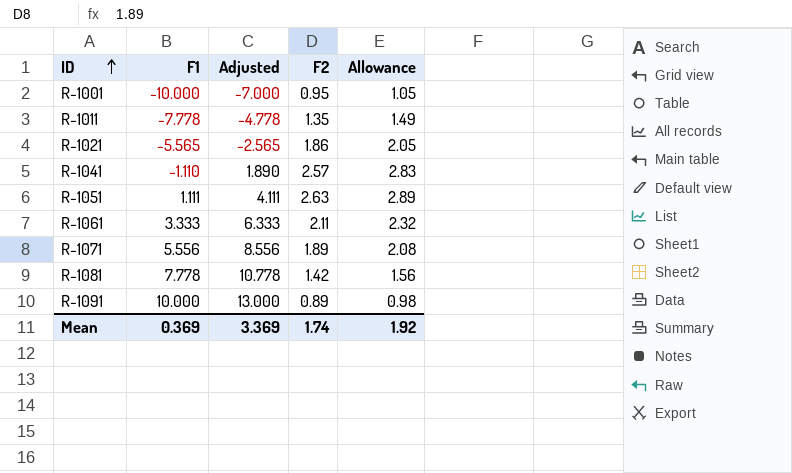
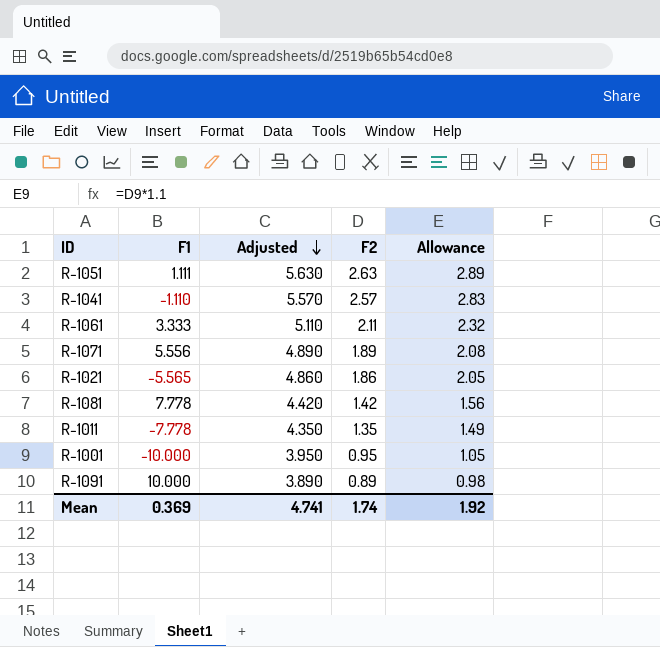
row order: ID ascending -> Adjusted descending
column Adjusted | formula: [F1] + 3 -> [F2] + 3
Mean | Adjusted: 3.369 -> 4.741

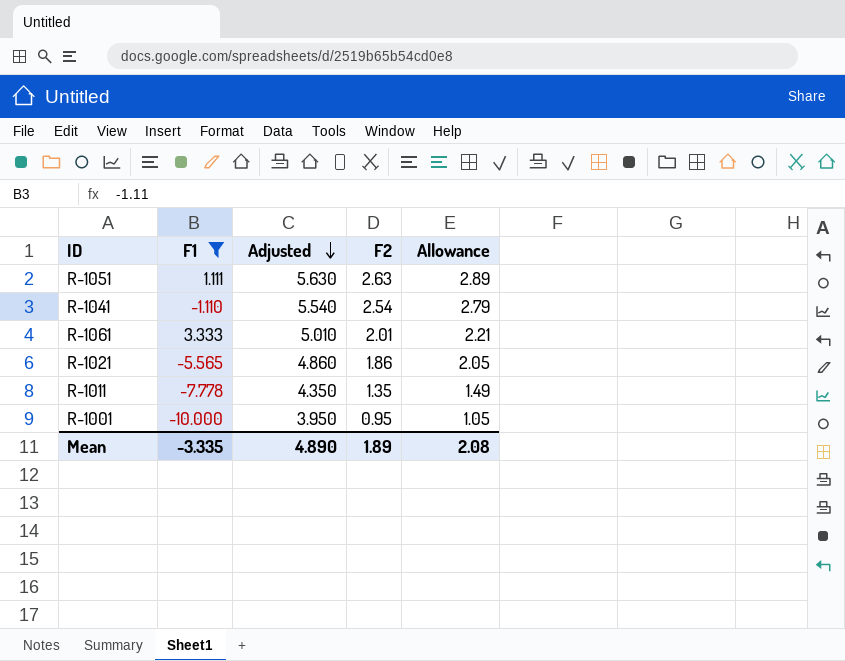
filter: none -> F1 <= 3.333
R-1041 | Adjusted: 5.570 -> 5.540
R-1041 | F2: 2.57 -> 2.54
R-1041 | Allowance: 2.83 -> 2.79
R-1061 | Adjusted: 5.110 -> 5.010
R-1061 | F2: 2.11 -> 2.01
R-1061 | Allowance: 2.32 -> 2.21
Mean | F1: 0.369 -> -3.335
Mean | Adjusted: 4.741 -> 4.890
Mean | F2: 1.74 -> 1.89
Mean | Allowance: 1.92 -> 2.08

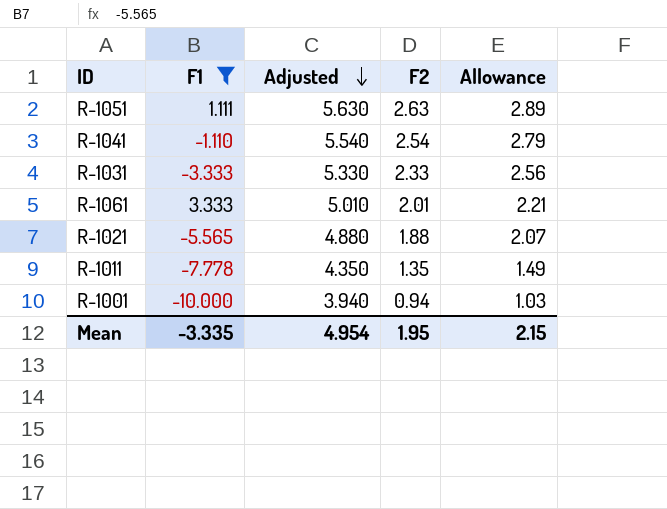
row R-1031: none -> -3.333 | 5.330 | 2.33 | 2.56
R-1021 | Adjusted: 4.860 -> 4.880
R-1021 | F2: 1.86 -> 1.88
R-1021 | Allowance: 2.05 -> 2.07
R-1001 | Adjusted: 3.950 -> 3.940
R-1001 | F2: 0.95 -> 0.94
R-1001 | Allowance: 1.05 -> 1.03
Mean | Adjusted: 4.890 -> 4.954
Mean | F2: 1.89 -> 1.95
Mean | Allowance: 2.08 -> 2.15

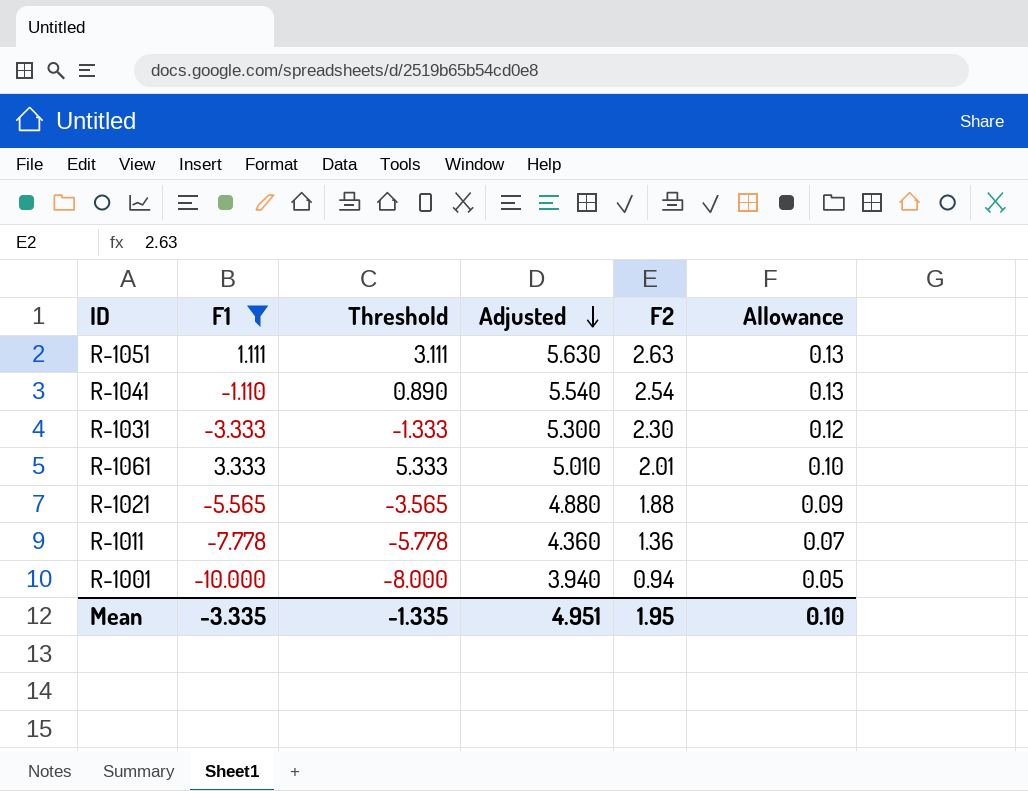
column Threshold | formula: none -> [F1] + 2
column Allowance | formula: [F2] * 1.1 -> [F2] * 0.05
R-1031 | Adjusted: 5.330 -> 5.300
R-1031 | F2: 2.33 -> 2.30
R-1011 | Adjusted: 4.350 -> 4.360
R-1011 | F2: 1.35 -> 1.36
Mean | Adjusted: 4.954 -> 4.951
Mean | Allowance: 2.15 -> 0.10

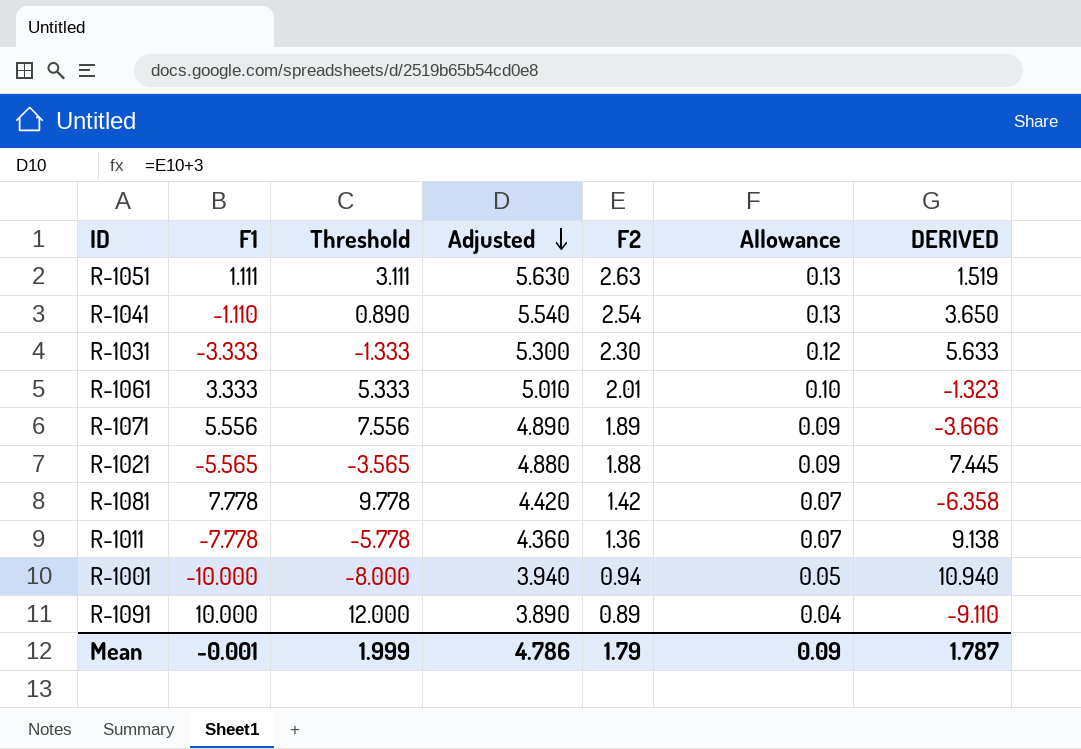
filter: F1 <= 3.333 -> none
column DERIVED | formula: none -> [F2] - [F1]
Mean | F1: -3.335 -> -0.001
Mean | Threshold: -1.335 -> 1.999
Mean | Adjusted: 4.951 -> 4.786
Mean | F2: 1.95 -> 1.79
Mean | Allowance: 0.10 -> 0.09

